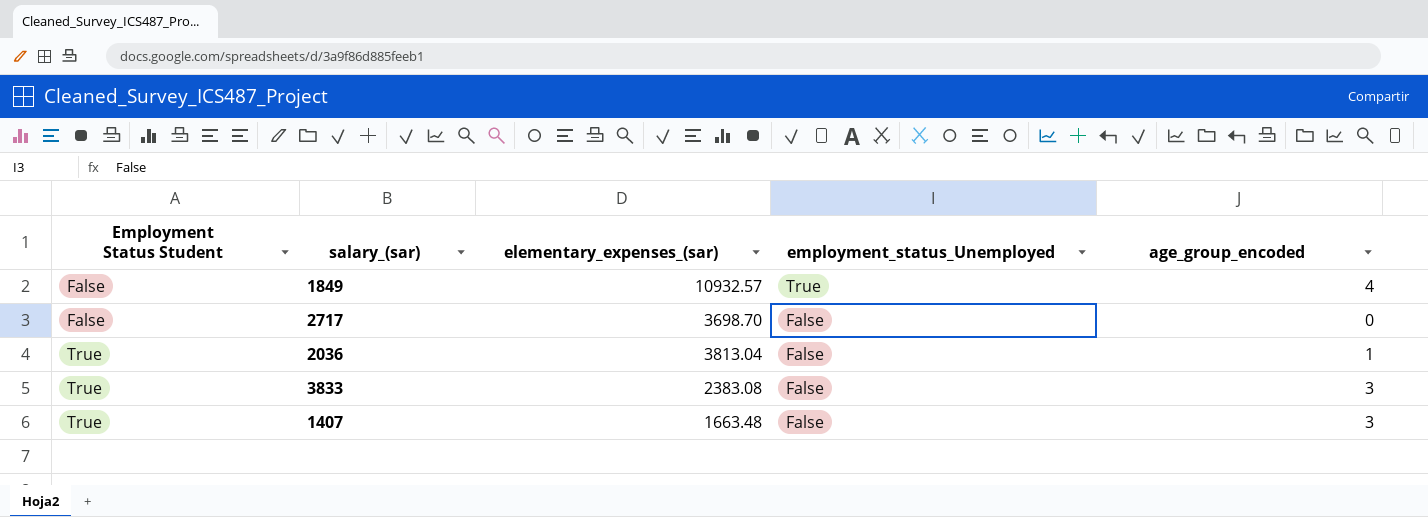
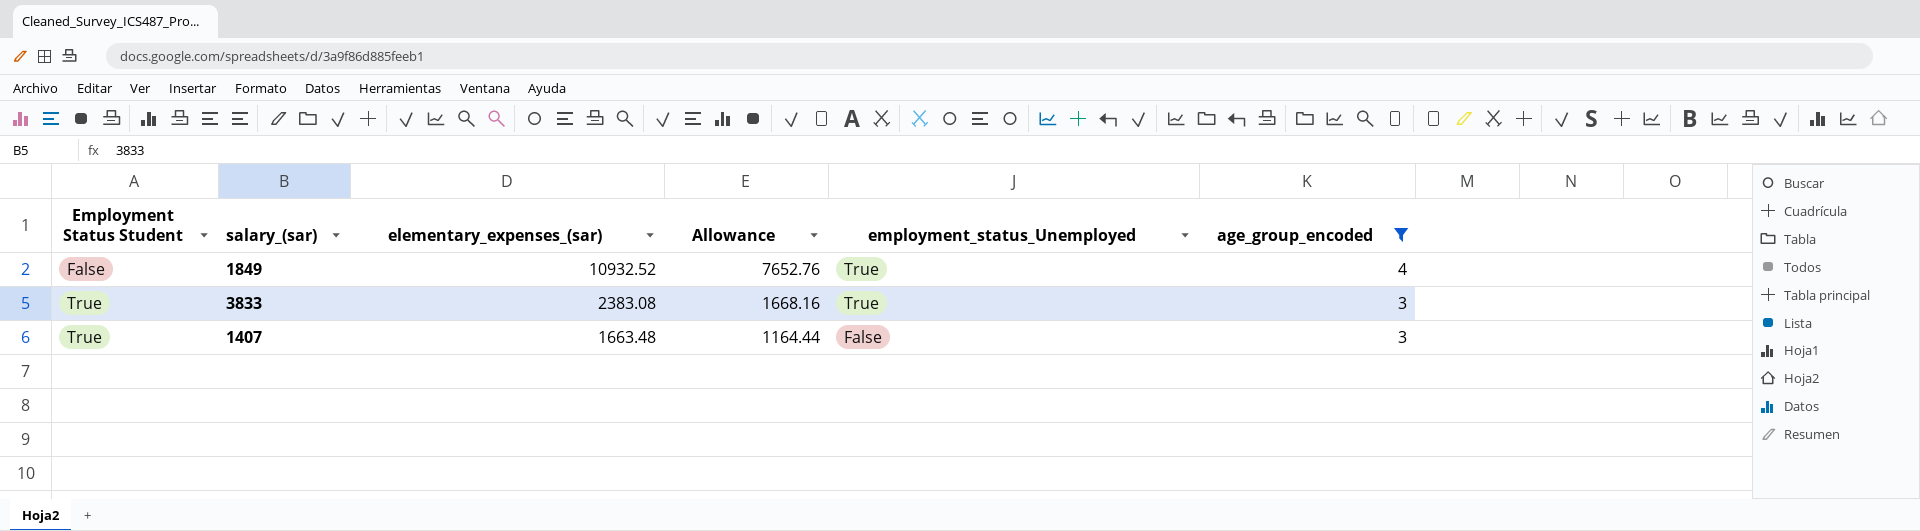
filter: none -> age_group_encoded >= 3
column Allowance | formula: none -> [elementary_expenses_(sar)] * 0.7
1849 | elementary_expenses_(sar): 10932.57 -> 10932.52
3833 | employment_status_Unemployed: False -> True

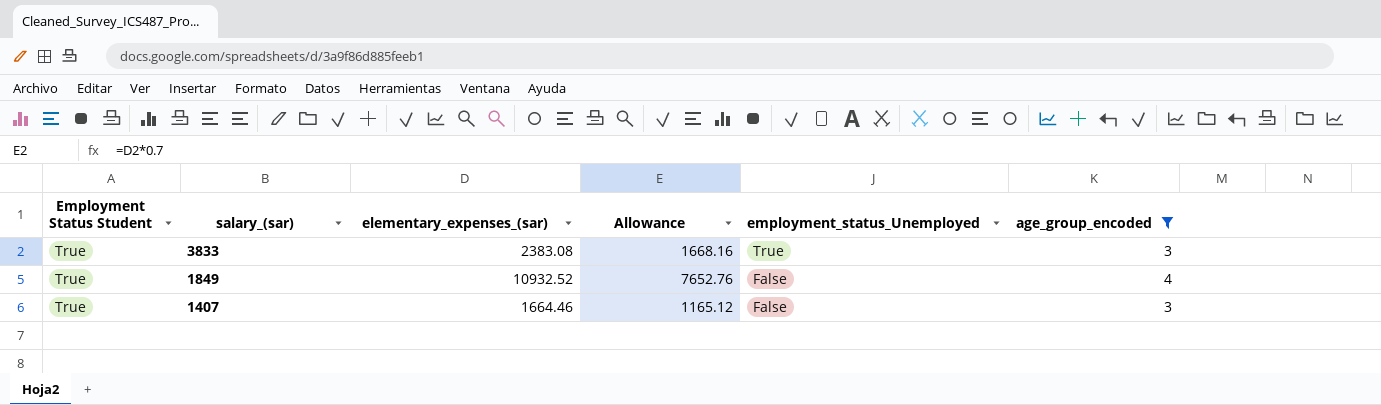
row order: Employment Status Student ascending -> salary_(sar) descending
1849 | Employment Status Student: False -> True
1849 | employment_status_Unemployed: True -> False
1407 | elementary_expenses_(sar): 1663.48 -> 1664.46
1407 | Allowance: 1164.44 -> 1165.12

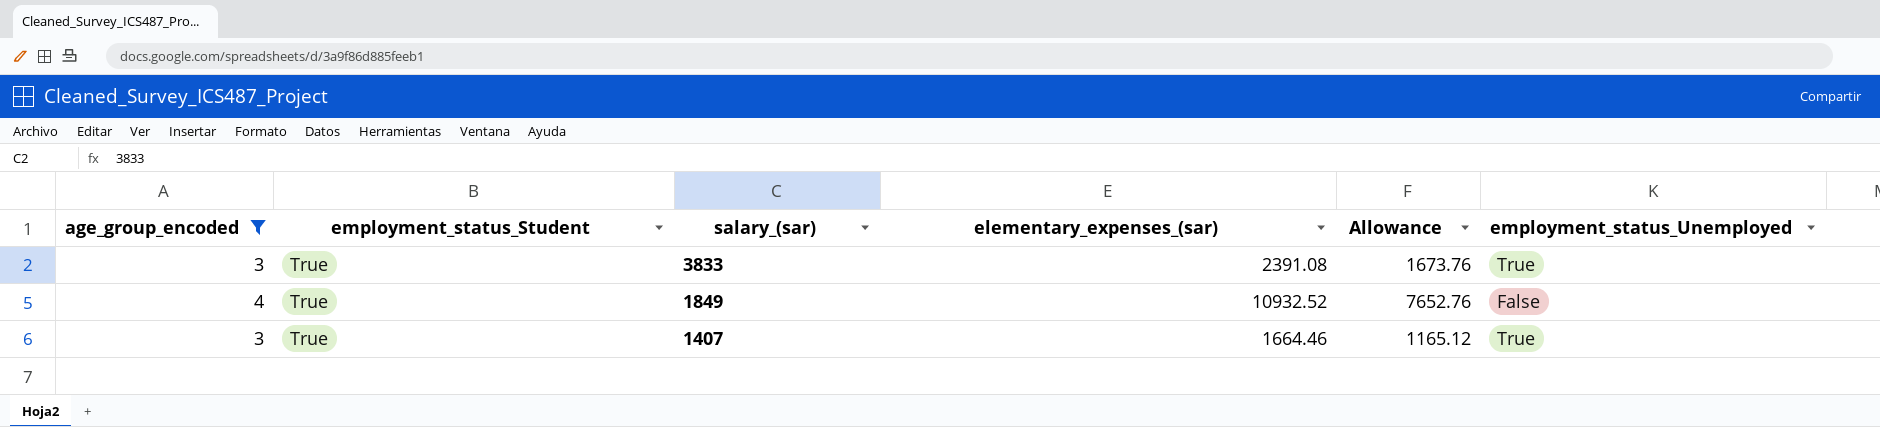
column age_group_encoded | position: 6 -> 1
column name: Employment Status Student -> employment_status_Student
3833 | elementary_expenses_(sar): 2383.08 -> 2391.08
3833 | Allowance: 1668.16 -> 1673.76
1407 | employment_status_Unemployed: False -> True

